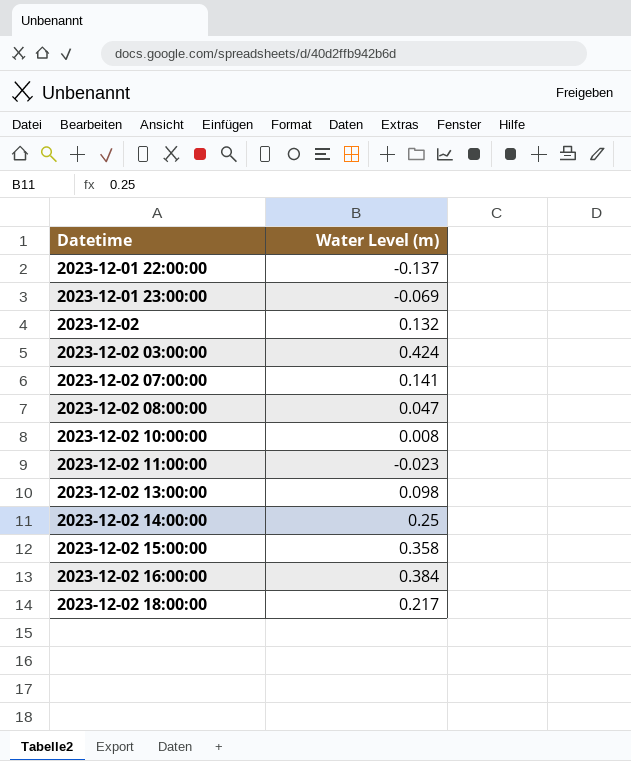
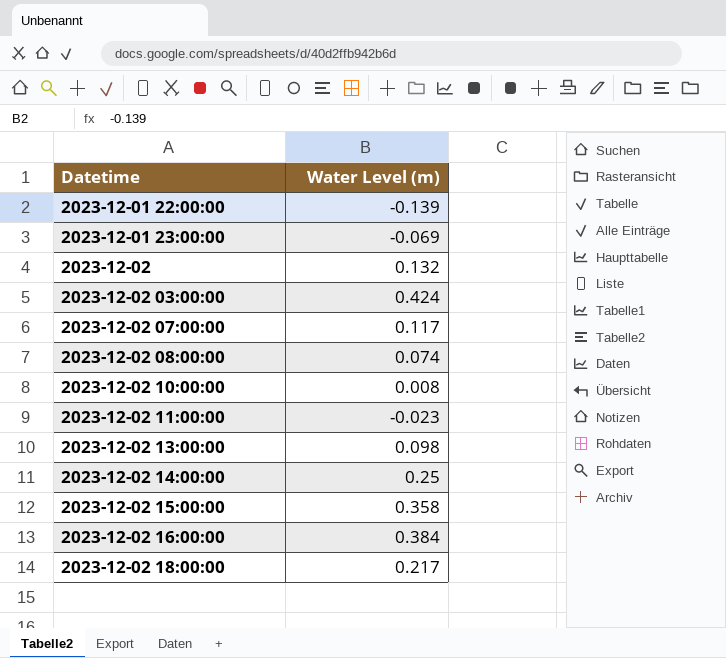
2023-12-01 22:00:00 | Water Level (m): -0.137 -> -0.139
2023-12-02 07:00:00 | Water Level (m): 0.141 -> 0.117
2023-12-02 08:00:00 | Water Level (m): 0.047 -> 0.074

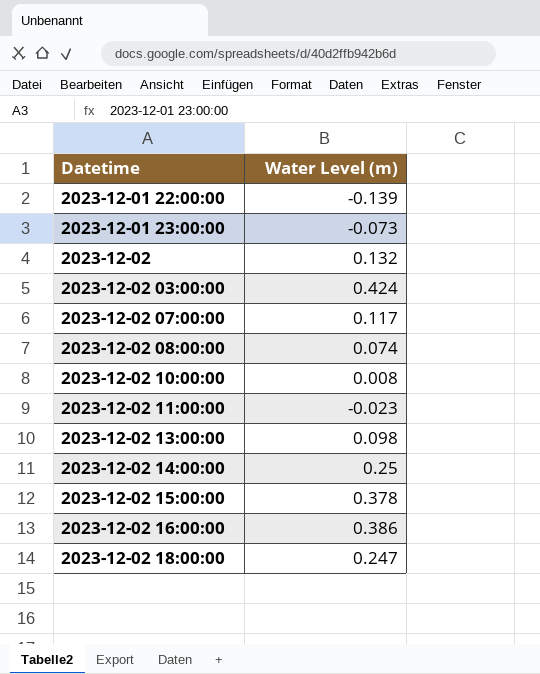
2023-12-01 23:00:00 | Water Level (m): -0.069 -> -0.073
2023-12-02 15:00:00 | Water Level (m): 0.358 -> 0.378
2023-12-02 16:00:00 | Water Level (m): 0.384 -> 0.386
2023-12-02 18:00:00 | Water Level (m): 0.217 -> 0.247

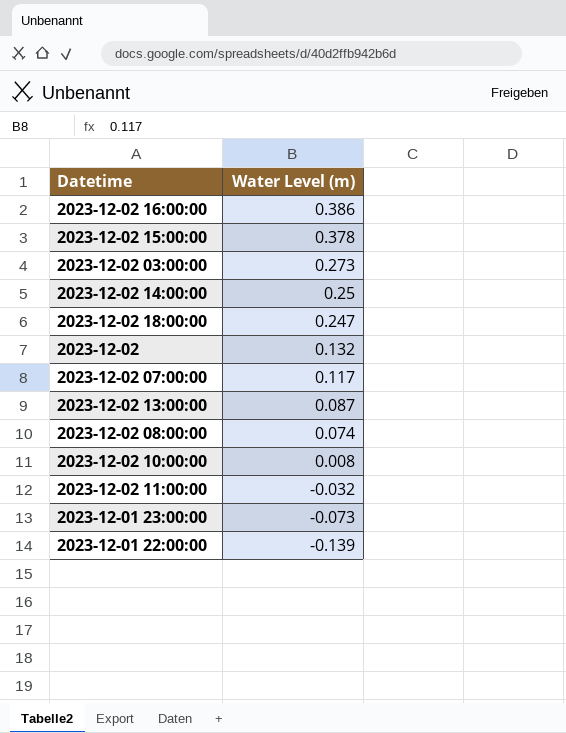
row order: Datetime ascending -> Water Level (m) descending
2023-12-02 03:00:00 | Water Level (m): 0.424 -> 0.273
2023-12-02 13:00:00 | Water Level (m): 0.098 -> 0.087
2023-12-02 11:00:00 | Water Level (m): -0.023 -> -0.032

